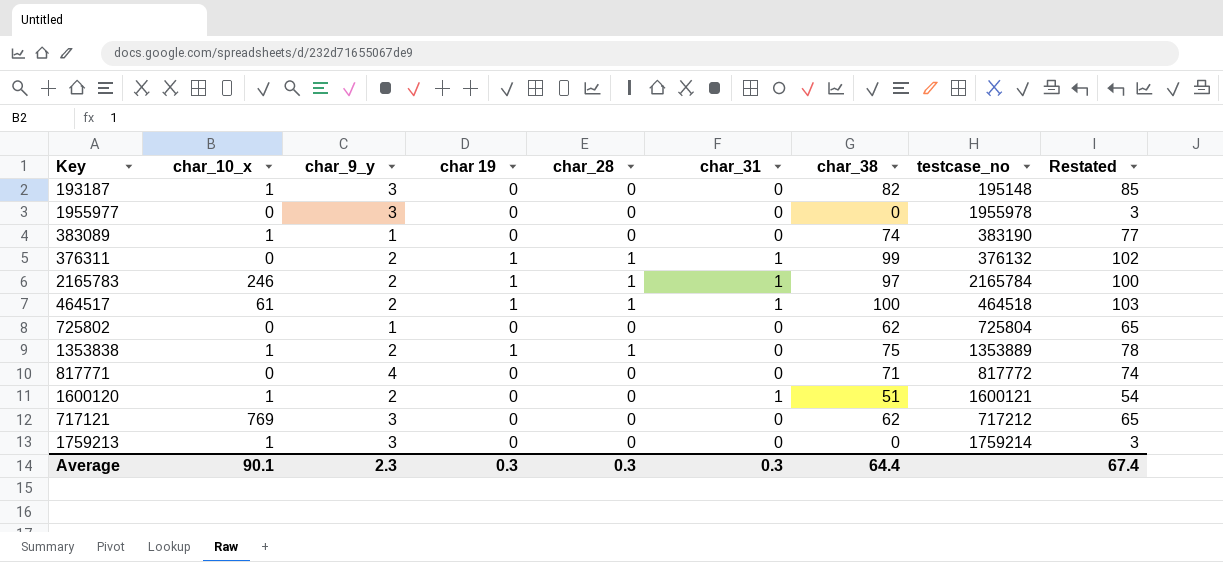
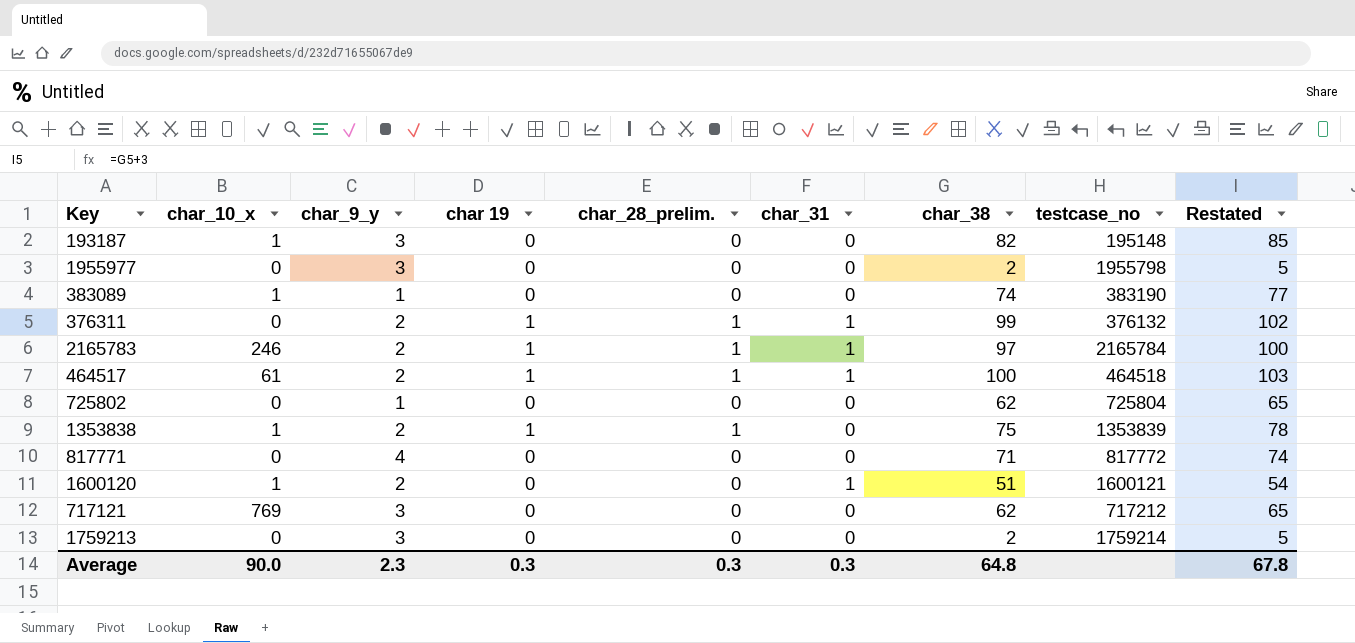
column name: char_28 -> char_28_prelim.
1955977 | char_38: 0 -> 2
1955977 | testcase_no: 1955978 -> 1955798
1955977 | Restated: 3 -> 5
1353838 | testcase_no: 1353889 -> 1353839
1759213 | char_10_x: 1 -> 0
1759213 | char_38: 0 -> 2
1759213 | Restated: 3 -> 5
Average | char_10_x: 90.1 -> 90.0
Average | char_38: 64.4 -> 64.8
Average | Restated: 67.4 -> 67.8

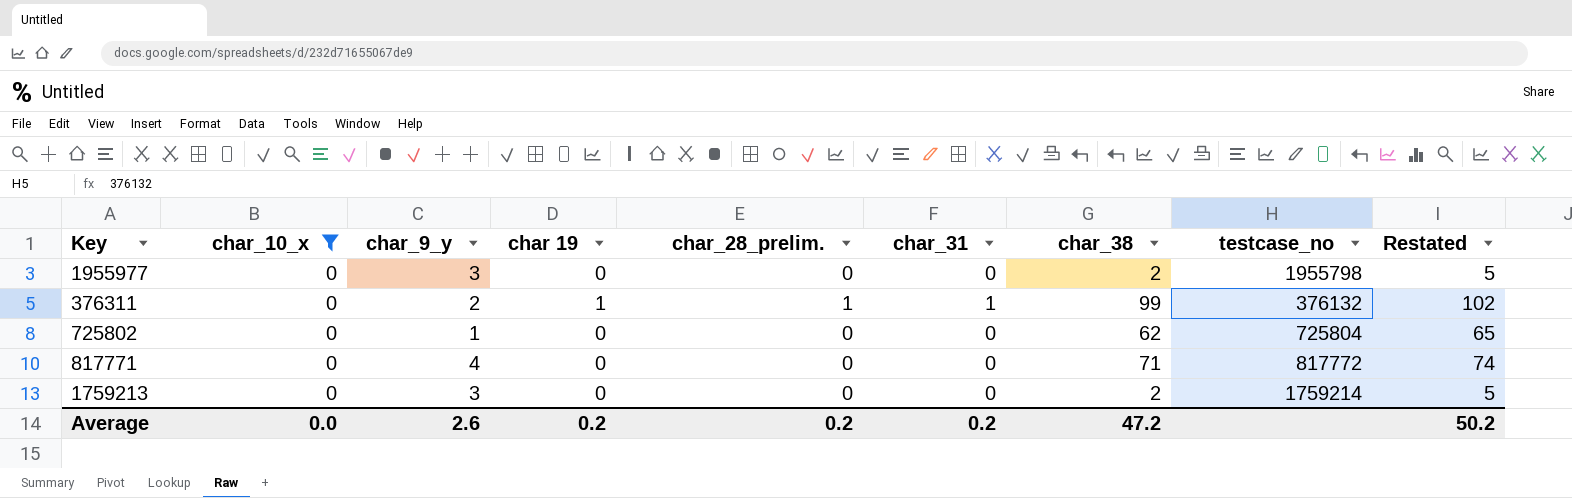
filter: none -> char_10_x = 0
Average | char_10_x: 90.0 -> 0.0
Average | char_9_y: 2.3 -> 2.6
Average | char 19: 0.3 -> 0.2
Average | char_28_prelim.: 0.3 -> 0.2
Average | char_31: 0.3 -> 0.2
Average | char_38: 64.8 -> 47.2
Average | Restated: 67.8 -> 50.2

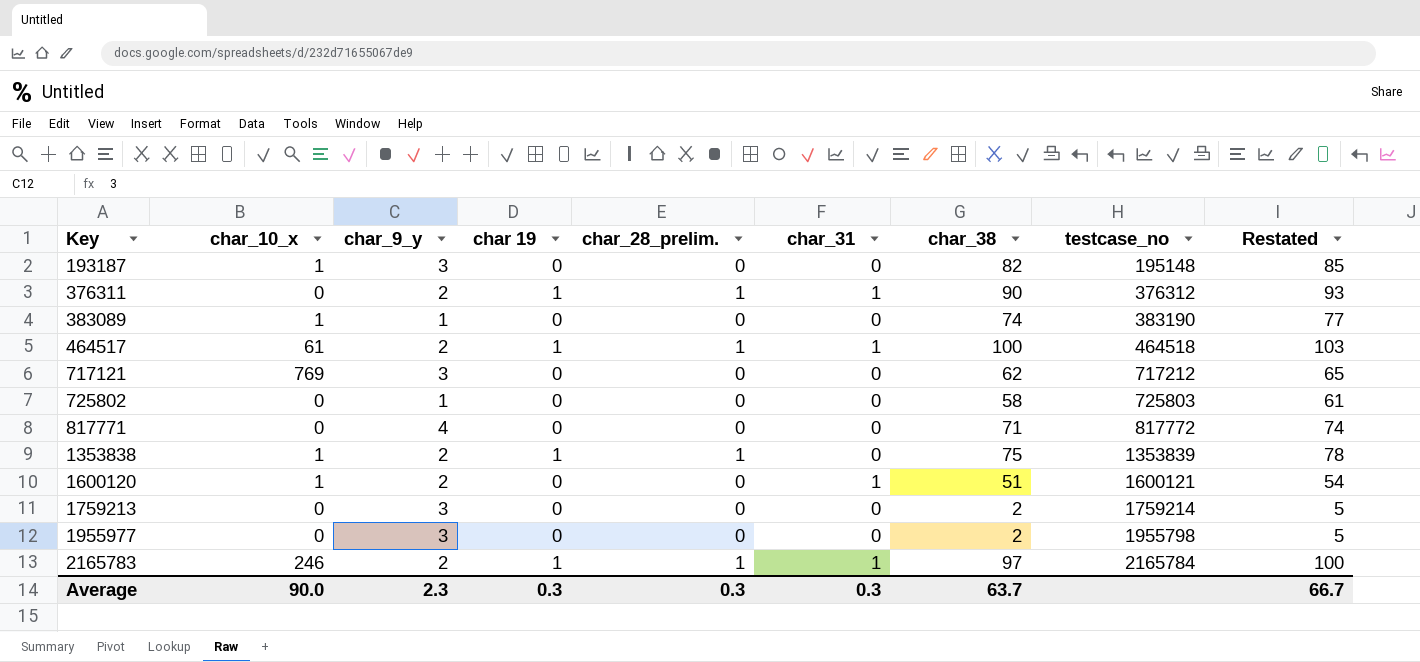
filter: char_10_x = 0 -> none
row order: none -> Key ascending
376311 | char_38: 99 -> 90
376311 | testcase_no: 376132 -> 376312
376311 | Restated: 102 -> 93
725802 | char_38: 62 -> 58
725802 | testcase_no: 725804 -> 725803
725802 | Restated: 65 -> 61
Average | char_10_x: 0.0 -> 90.0
Average | char_9_y: 2.6 -> 2.3
Average | char 19: 0.2 -> 0.3
Average | char_28_prelim.: 0.2 -> 0.3
Average | char_31: 0.2 -> 0.3
Average | char_38: 47.2 -> 63.7
Average | Restated: 50.2 -> 66.7

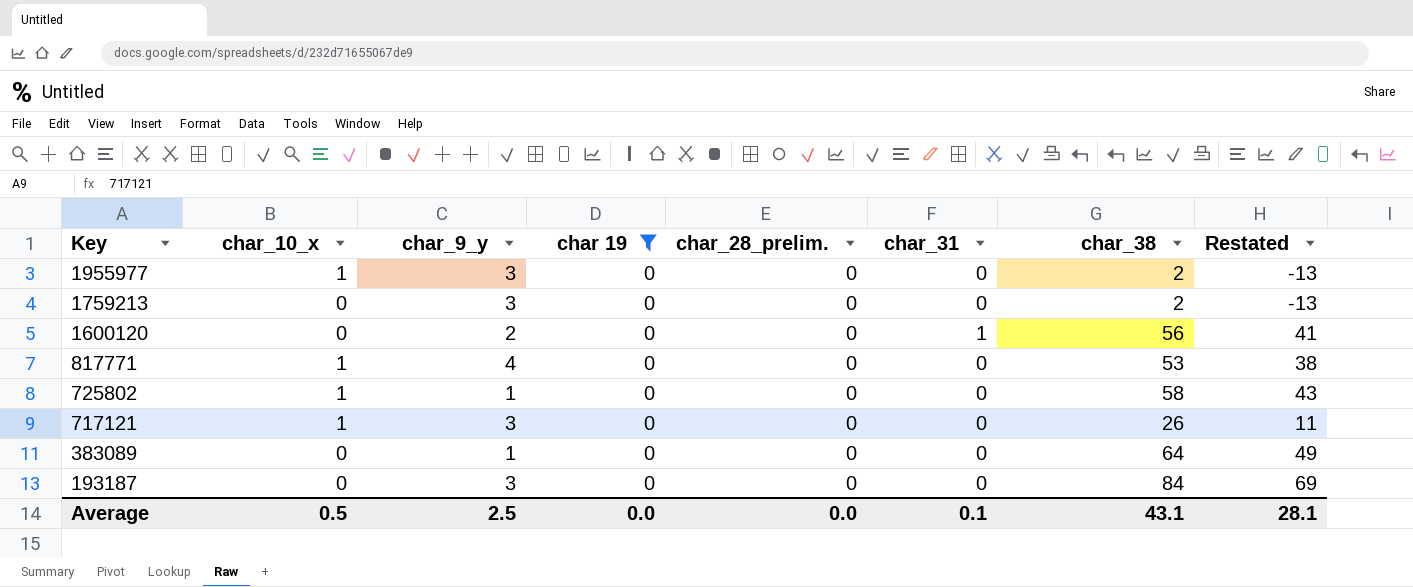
filter: none -> char 19 = 0
row order: Key ascending -> Key descending
column testcase_no | position: 8 -> none
column Restated | formula: [char_38] + 3 -> [char_38] - 15
1955977 | char_10_x: 0 -> 1
1600120 | char_10_x: 1 -> 0
1600120 | char_38: 51 -> 56
817771 | char_10_x: 0 -> 1
817771 | char_38: 71 -> 53
725802 | char_10_x: 0 -> 1
717121 | char_10_x: 769 -> 1
717121 | char_38: 62 -> 26
383089 | char_10_x: 1 -> 0
383089 | char_38: 74 -> 64
193187 | char_10_x: 1 -> 0
193187 | char_38: 82 -> 84
Average | char_10_x: 90.0 -> 0.5
Average | char_9_y: 2.3 -> 2.5
Average | char 19: 0.3 -> 0.0
Average | char_28_prelim.: 0.3 -> 0.0
Average | char_31: 0.3 -> 0.1
Average | char_38: 63.7 -> 43.1
Average | Restated: 66.7 -> 28.1

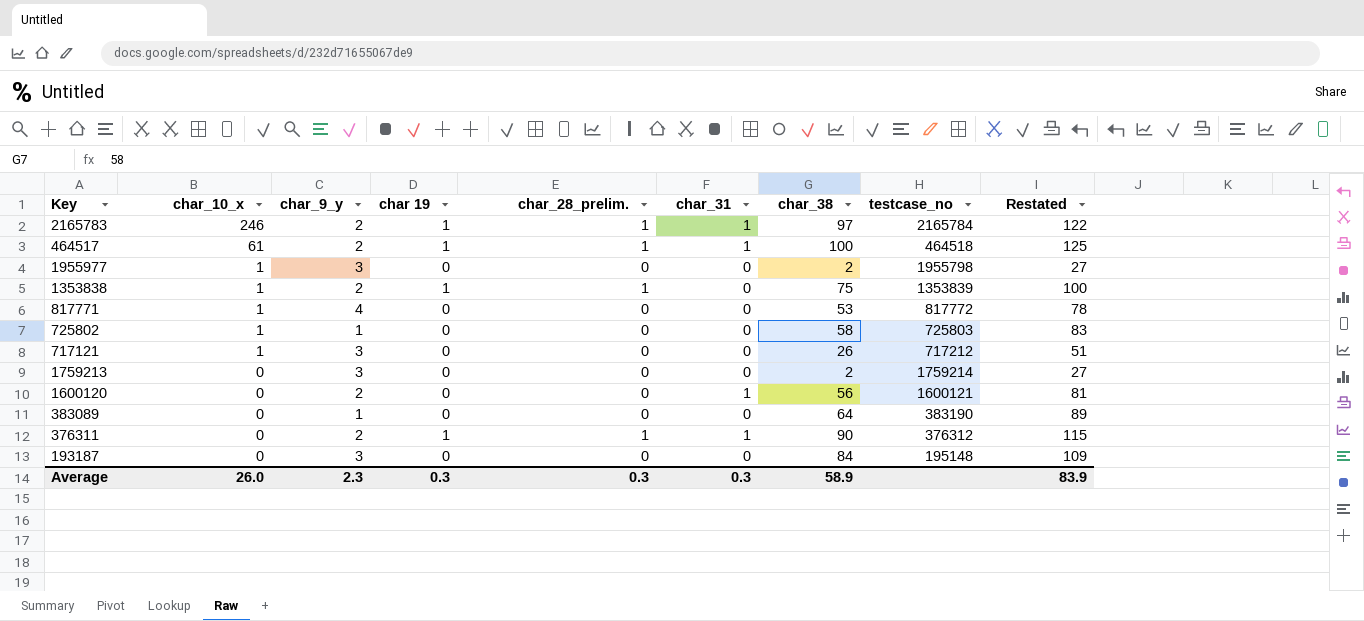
filter: char 19 = 0 -> none
row order: Key descending -> char_10_x descending
column testcase_no | position: none -> 8
column Restated | formula: [char_38] - 15 -> [char_38] + 25
Average | char_10_x: 0.5 -> 26.0
Average | char_9_y: 2.5 -> 2.3
Average | char 19: 0.0 -> 0.3
Average | char_28_prelim.: 0.0 -> 0.3
Average | char_31: 0.1 -> 0.3
Average | char_38: 43.1 -> 58.9
Average | Restated: 28.1 -> 83.9

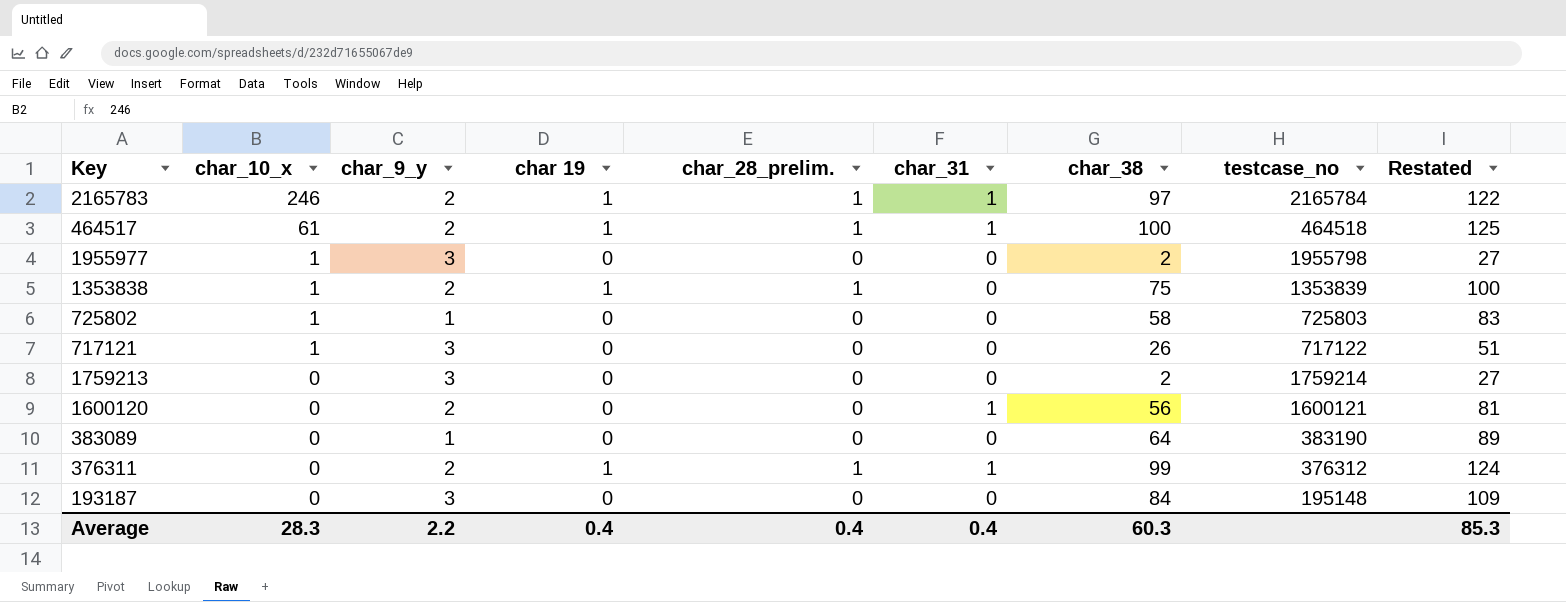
row 817771: 1 | 4 | 0 | 0 | 0 | 53 | 817772 | 78 -> none
717121 | testcase_no: 717212 -> 717122
376311 | char_38: 90 -> 99
376311 | Restated: 115 -> 124
Average | char_10_x: 26.0 -> 28.3
Average | char_9_y: 2.3 -> 2.2
Average | char 19: 0.3 -> 0.4
Average | char_28_prelim.: 0.3 -> 0.4
Average | char_31: 0.3 -> 0.4
Average | char_38: 58.9 -> 60.3
Average | Restated: 83.9 -> 85.3

